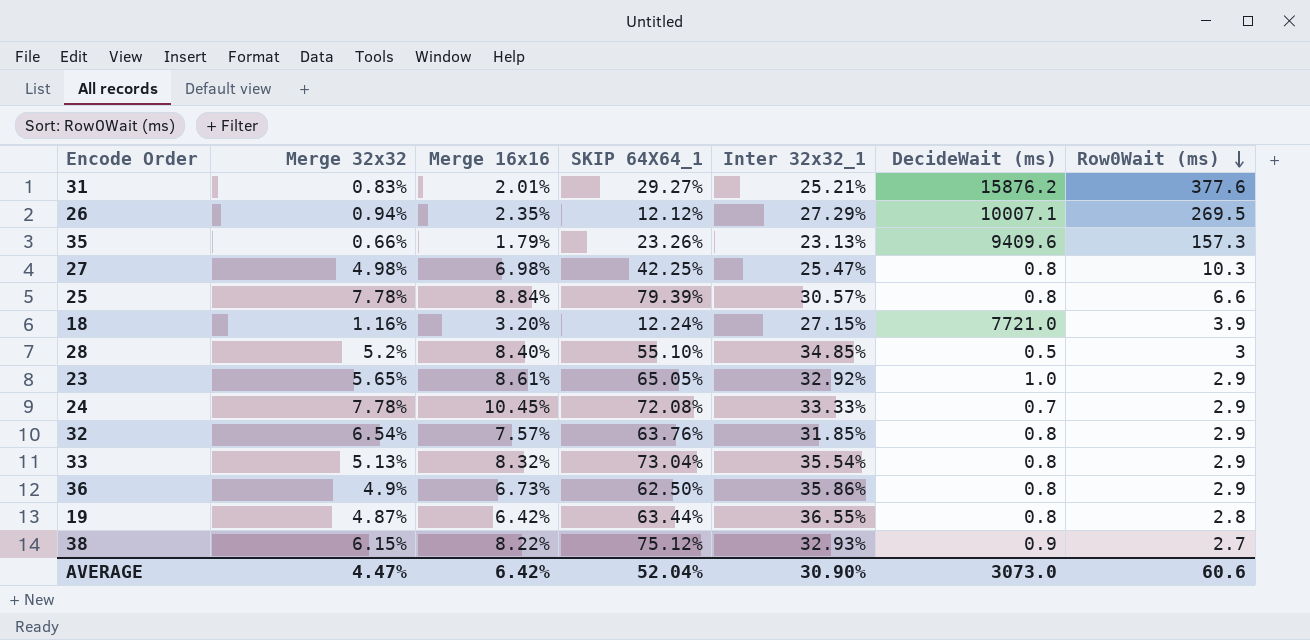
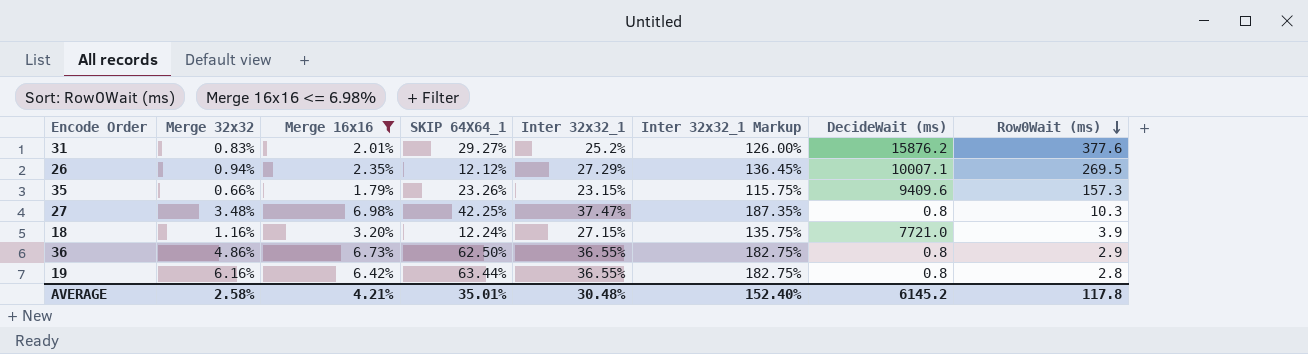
filter: none -> Merge 16x16 <= 6.98%
column Inter 32x32_1 Markup | formula: none -> [Inter 32x32_1] * 5
31 | Inter 32x32_1: 25.21% -> 25.2%
35 | Inter 32x32_1: 23.13% -> 23.15%
27 | Merge 32x32: 4.98% -> 3.48%
27 | Inter 32x32_1: 25.47% -> 37.47%
36 | Merge 32x32: 4.9% -> 4.86%
36 | Inter 32x32_1: 35.86% -> 36.55%
19 | Merge 32x32: 4.87% -> 6.16%
AVERAGE | Merge 32x32: 4.47% -> 2.58%
AVERAGE | Merge 16x16: 6.42% -> 4.21%
AVERAGE | SKIP 64X64_1: 52.04% -> 35.01%
AVERAGE | Inter 32x32_1: 30.90% -> 30.48%
AVERAGE | DecideWait (ms): 3073.0 -> 6145.2
AVERAGE | Row0Wait (ms): 60.6 -> 117.8

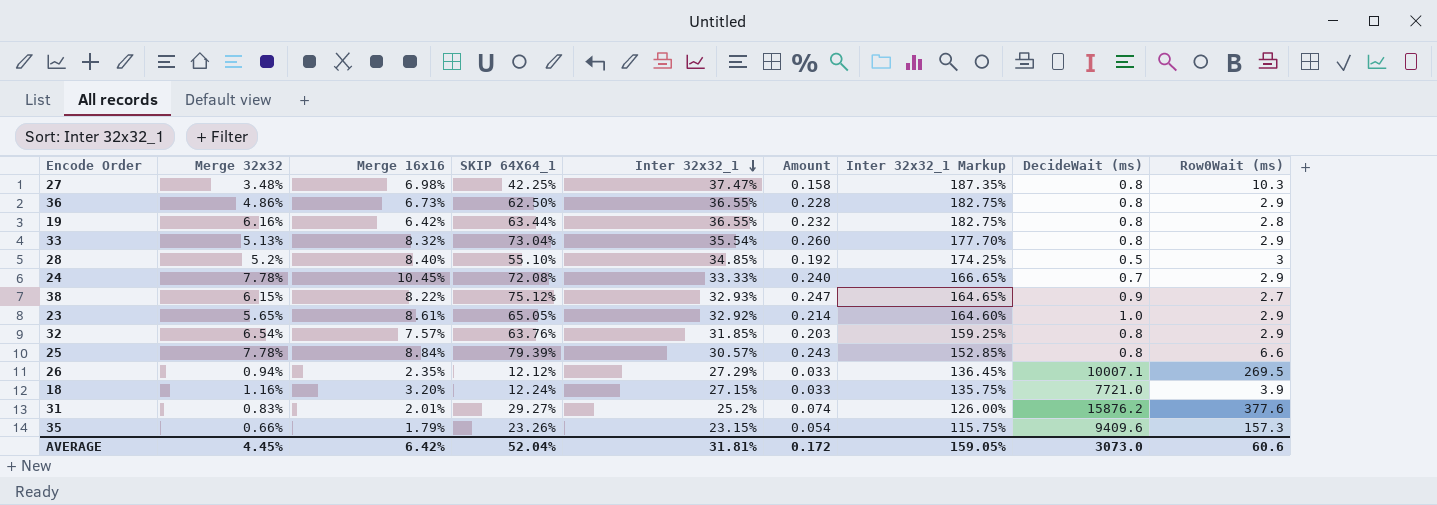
filter: Merge 16x16 <= 6.98% -> none
row order: Row0Wait (ms) descending -> Inter 32x32_1 descending
column Amount | formula: none -> [SKIP 64X64_1] * [Inter 32x32_1]
AVERAGE | Merge 32x32: 2.58% -> 4.45%
AVERAGE | Merge 16x16: 4.21% -> 6.42%
AVERAGE | SKIP 64X64_1: 35.01% -> 52.04%
AVERAGE | Inter 32x32_1: 30.48% -> 31.81%
AVERAGE | Inter 32x32_1 Markup: 152.40% -> 159.05%
AVERAGE | DecideWait (ms): 6145.2 -> 3073.0
AVERAGE | Row0Wait (ms): 117.8 -> 60.6

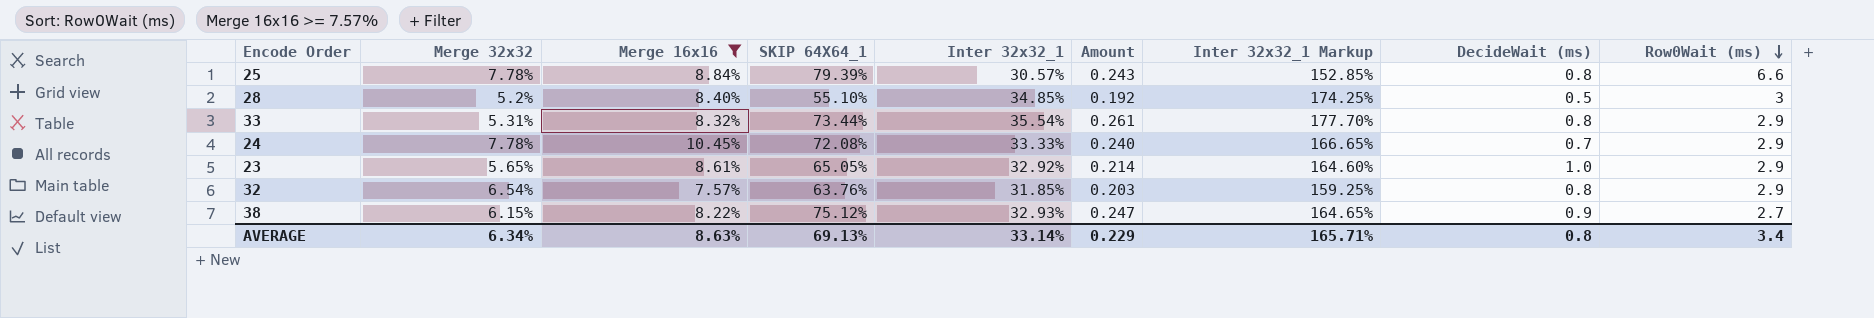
filter: none -> Merge 16x16 >= 7.57%
row order: Inter 32x32_1 descending -> Row0Wait (ms) descending
33 | Merge 32x32: 5.13% -> 5.31%
33 | SKIP 64X64_1: 73.04% -> 73.44%
33 | Amount: 0.260 -> 0.261
AVERAGE | Merge 32x32: 4.45% -> 6.34%
AVERAGE | Merge 16x16: 6.42% -> 8.63%
AVERAGE | SKIP 64X64_1: 52.04% -> 69.13%
AVERAGE | Inter 32x32_1: 31.81% -> 33.14%
AVERAGE | Amount: 0.172 -> 0.229
AVERAGE | Inter 32x32_1 Markup: 159.05% -> 165.71%
AVERAGE | DecideWait (ms): 3073.0 -> 0.8
AVERAGE | Row0Wait (ms): 60.6 -> 3.4

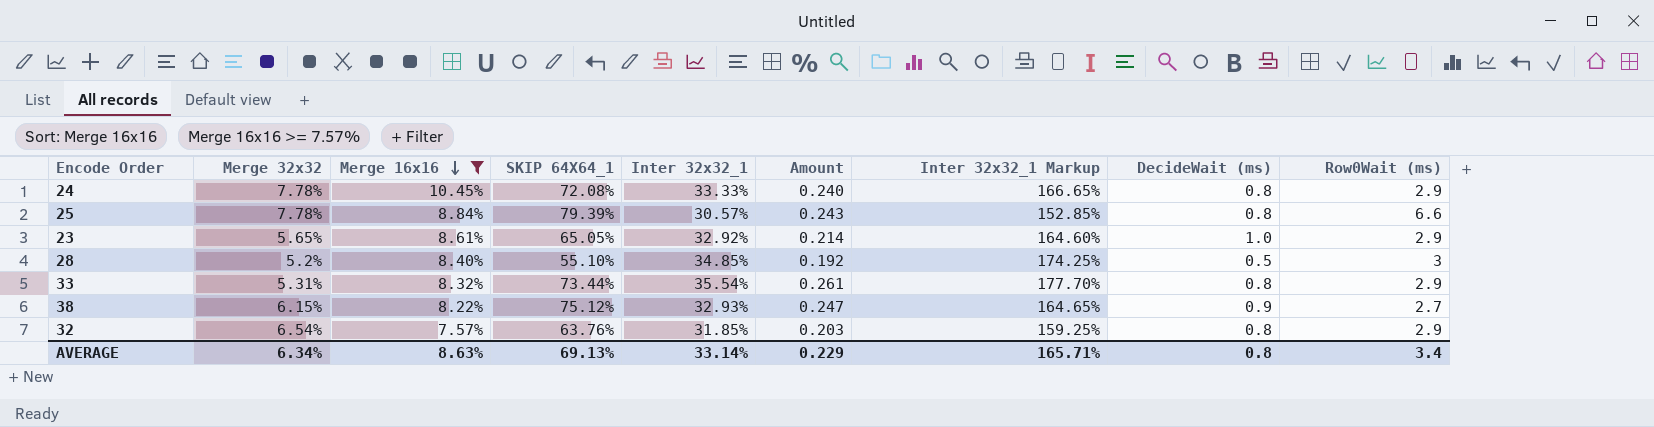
row order: Row0Wait (ms) descending -> Merge 16x16 descending
24 | DecideWait (ms): 0.7 -> 0.8

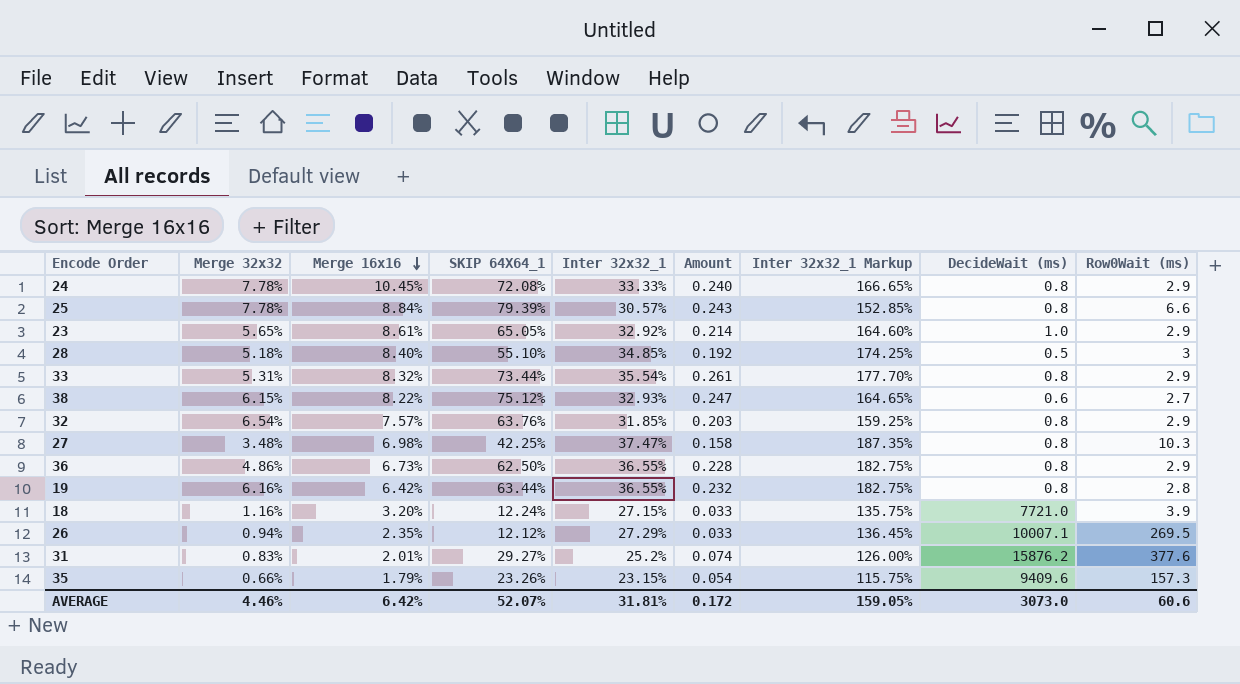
filter: Merge 16x16 >= 7.57% -> none
28 | Merge 32x32: 5.2% -> 5.18%
38 | DecideWait (ms): 0.9 -> 0.6
AVERAGE | Merge 32x32: 6.34% -> 4.46%
AVERAGE | Merge 16x16: 8.63% -> 6.42%
AVERAGE | SKIP 64X64_1: 69.13% -> 52.07%
AVERAGE | Inter 32x32_1: 33.14% -> 31.81%
AVERAGE | Amount: 0.229 -> 0.172
AVERAGE | Inter 32x32_1 Markup: 165.71% -> 159.05%
AVERAGE | DecideWait (ms): 0.8 -> 3073.0
AVERAGE | Row0Wait (ms): 3.4 -> 60.6

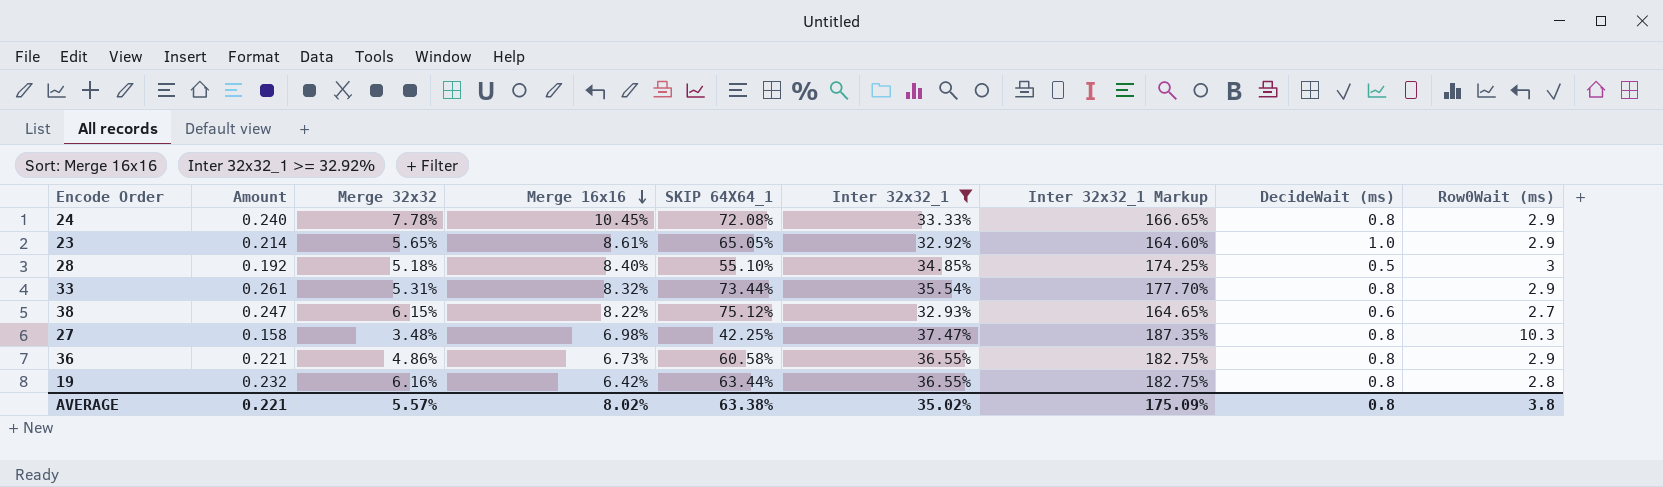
filter: none -> Inter 32x32_1 >= 32.92%
column Amount | position: 6 -> 2
36 | Amount: 0.228 -> 0.221
36 | SKIP 64X64_1: 62.50% -> 60.58%
AVERAGE | Amount: 0.172 -> 0.221
AVERAGE | Merge 32x32: 4.46% -> 5.57%
AVERAGE | Merge 16x16: 6.42% -> 8.02%
AVERAGE | SKIP 64X64_1: 52.07% -> 63.38%
AVERAGE | Inter 32x32_1: 31.81% -> 35.02%
AVERAGE | Inter 32x32_1 Markup: 159.05% -> 175.09%
AVERAGE | DecideWait (ms): 3073.0 -> 0.8
AVERAGE | Row0Wait (ms): 60.6 -> 3.8

